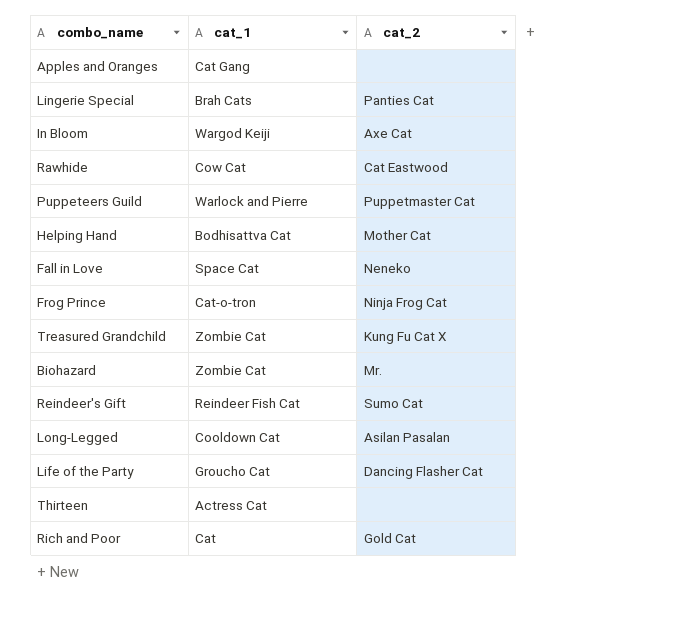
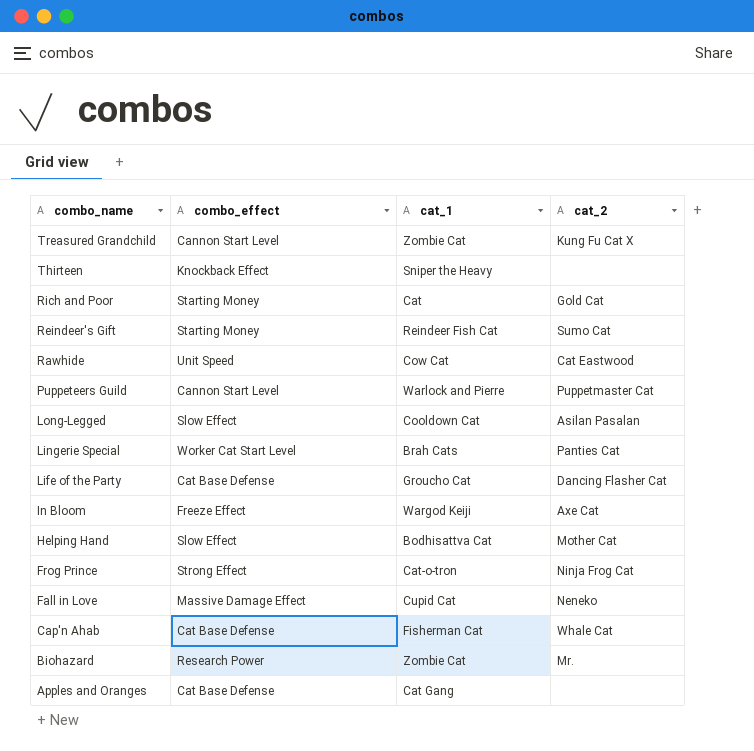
row order: none -> combo_name descending
column combo_effect | position: none -> 2
Thirteen | cat_1: Actress Cat -> Sniper the Heavy
Fall in Love | cat_1: Space Cat -> Cupid Cat
row Cap'n Ahab: none -> Cat Base Defense | Fisherman Cat | Whale Cat

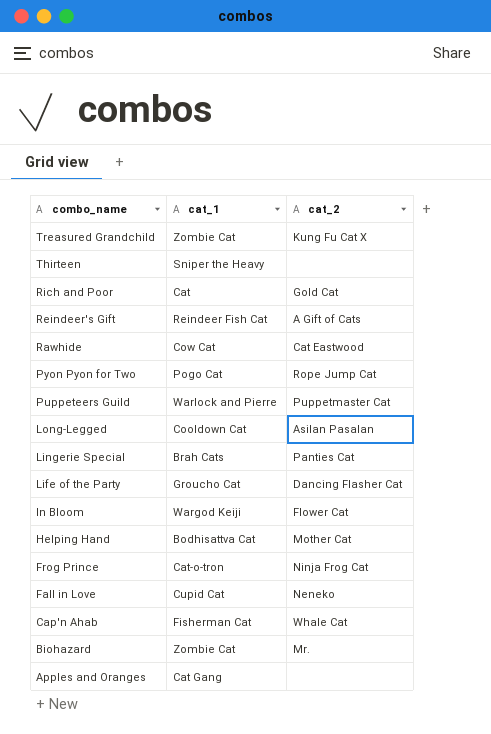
column combo_effect | position: 2 -> none
Reindeer's Gift | cat_2: Sumo Cat -> A Gift of Cats
row Pyon Pyon for Two: none -> Pogo Cat | Rope Jump Cat
In Bloom | cat_2: Axe Cat -> Flower Cat

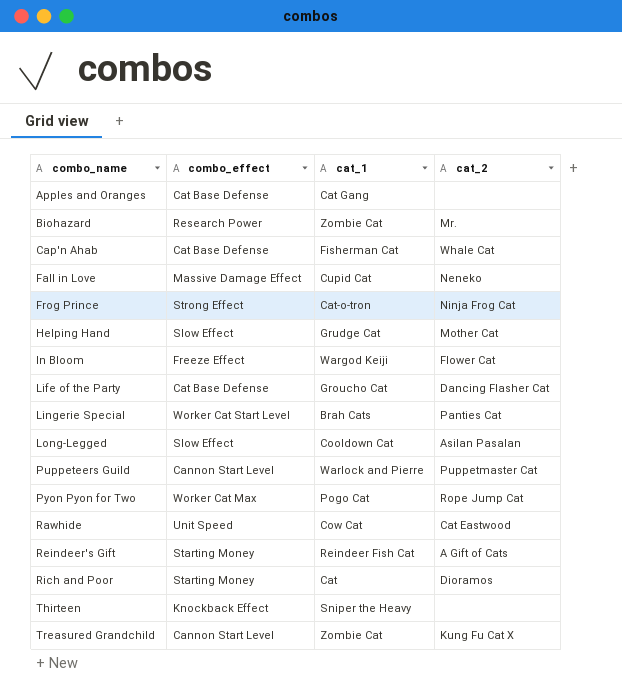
row order: combo_name descending -> combo_name ascending
column combo_effect | position: none -> 2
Helping Hand | cat_1: Bodhisattva Cat -> Grudge Cat
Rich and Poor | cat_2: Gold Cat -> Dioramos

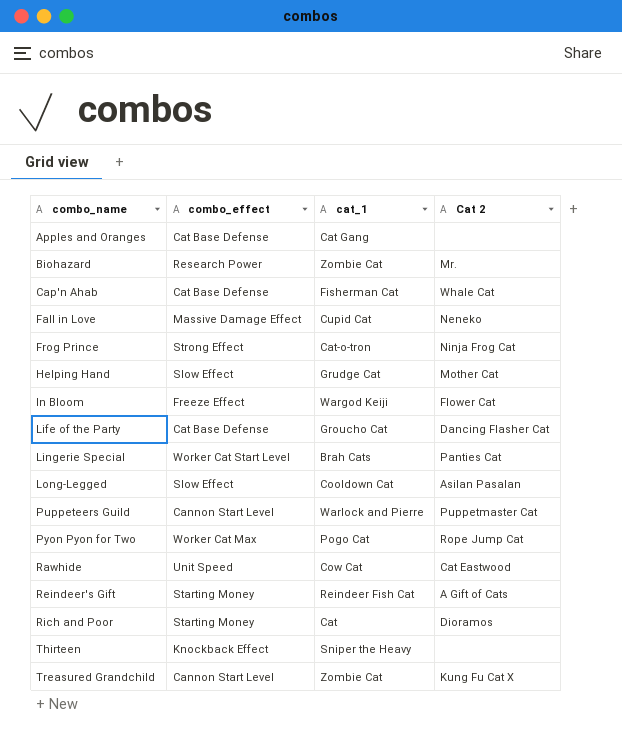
column name: cat_2 -> Cat 2

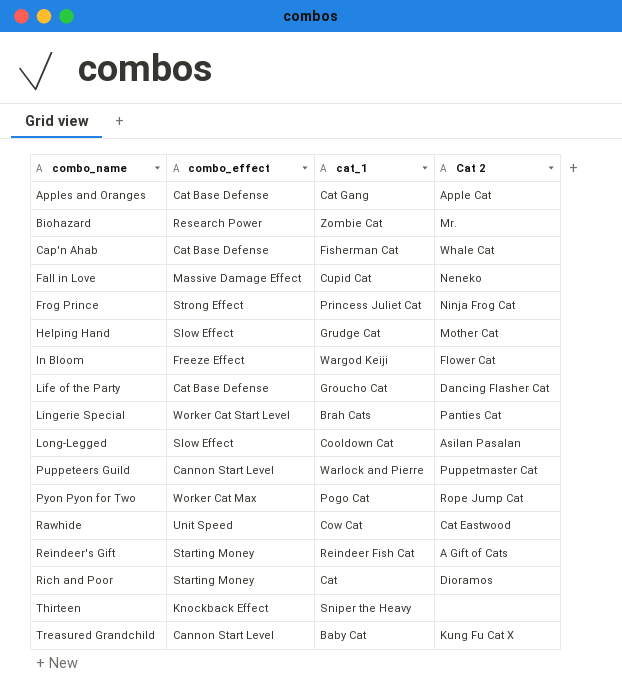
Apples and Oranges | Cat 2: none -> Apple Cat
Frog Prince | cat_1: Cat-o-tron -> Princess Juliet Cat
Treasured Grandchild | cat_1: Zombie Cat -> Baby Cat

